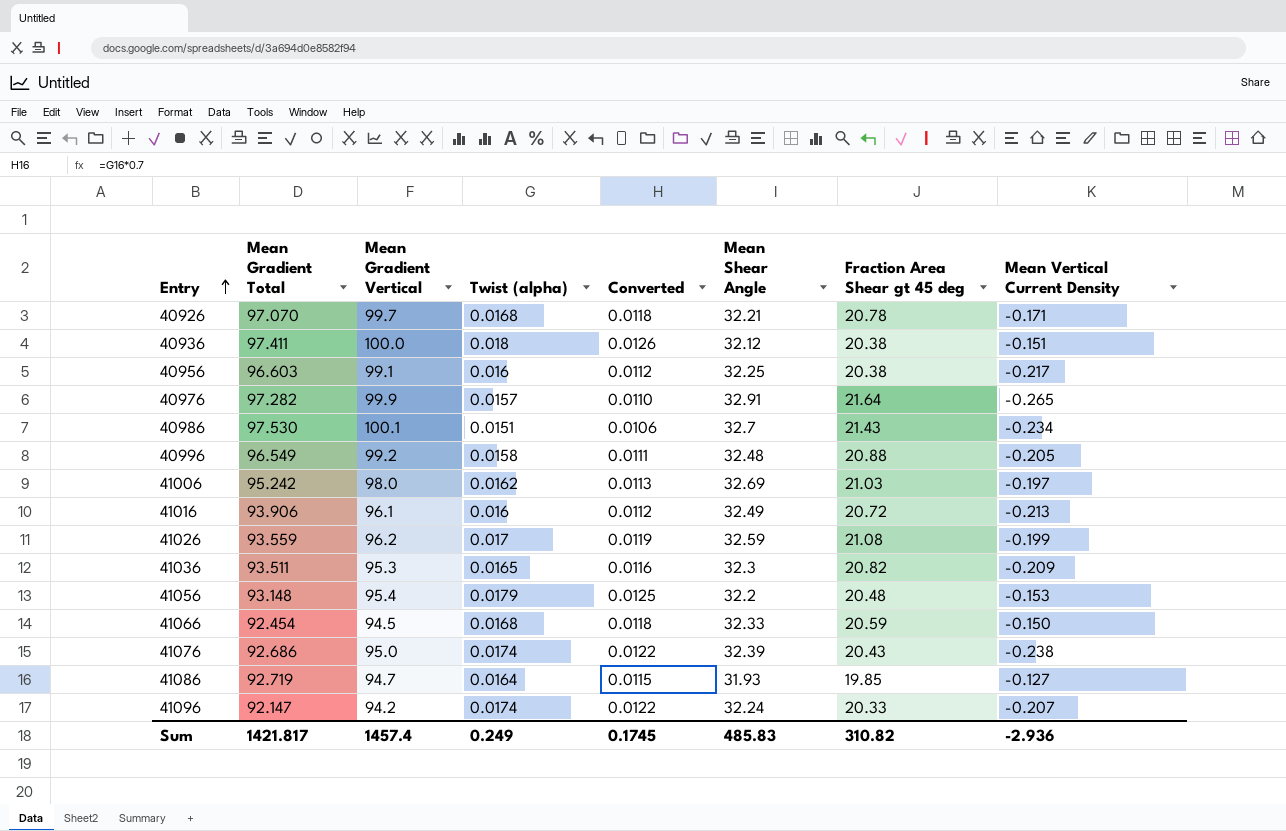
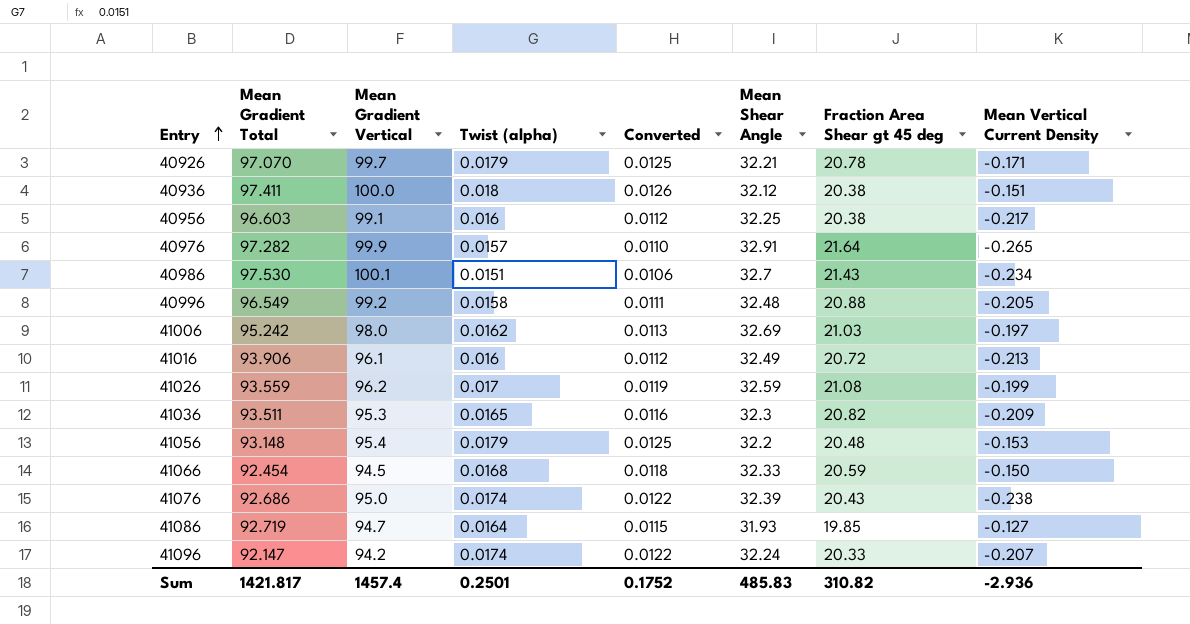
40926 | Twist (alpha): 0.0168 -> 0.0179
40926 | Converted: 0.0118 -> 0.0125
Sum | Twist (alpha): 0.249 -> 0.2501
Sum | Converted: 0.1745 -> 0.1752

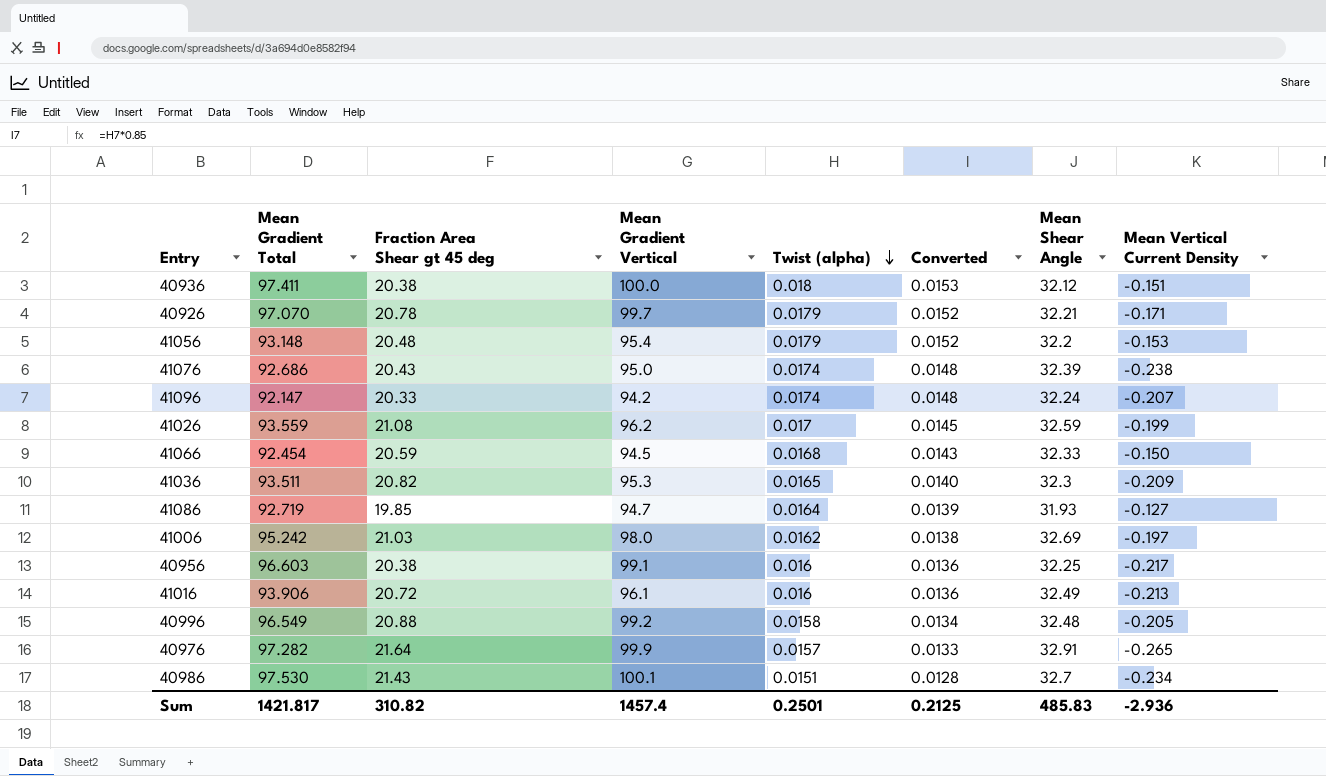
row order: Entry ascending -> Twist (alpha) descending
column Fraction Area Shear gt 45 deg | position: 7 -> 3
column Converted | formula: [Twist (alpha)] * 0.7 -> [Twist (alpha)] * 0.85
Sum | Converted: 0.1752 -> 0.2125

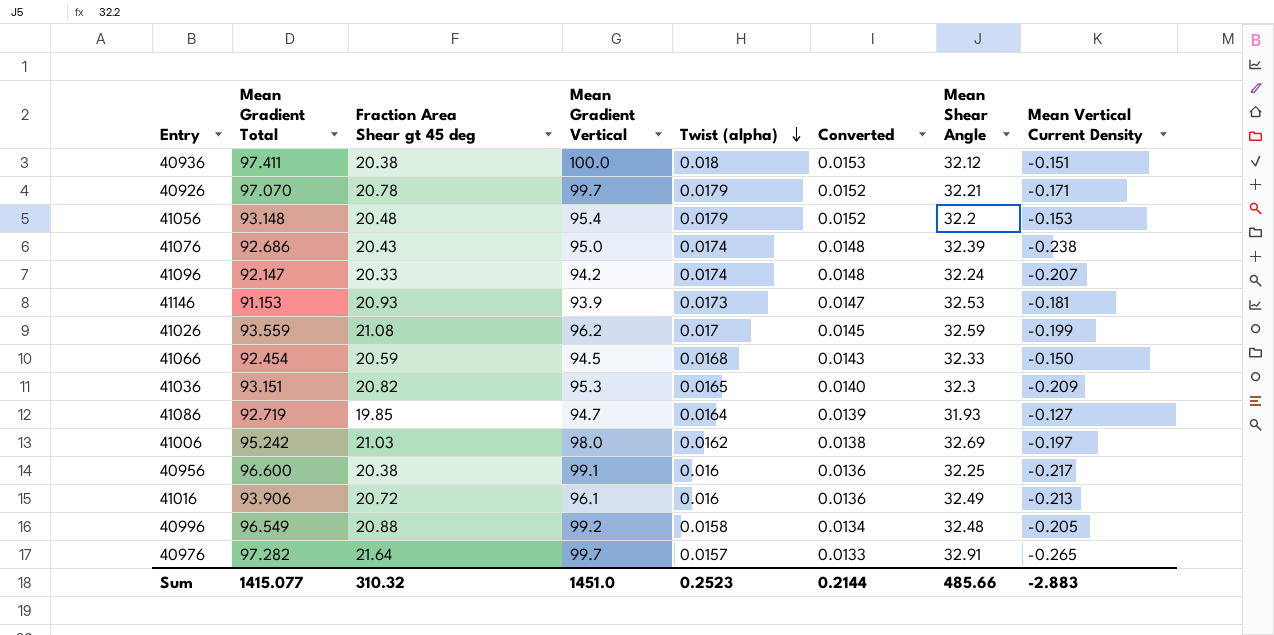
row 40986: 97.530 | 21.43 | 100.1 | 0.0151 | 0.0128 | 32.7 | -0.234 -> none
row 41146: none -> 91.153 | 20.93 | 93.9 | 0.0173 | 0.0147 | 32.53 | -0.181
41036 | Mean Gradient Total: 93.511 -> 93.151
40956 | Mean Gradient Total: 96.603 -> 96.600
40976 | Mean Gradient Vertical: 99.9 -> 99.7
Sum | Mean Gradient Total: 1421.817 -> 1415.077
Sum | Fraction Area Shear gt 45 deg: 310.82 -> 310.32
Sum | Mean Gradient Vertical: 1457.4 -> 1451.0
Sum | Twist (alpha): 0.2501 -> 0.2523
Sum | Converted: 0.2125 -> 0.2144
Sum | Mean Shear Angle: 485.83 -> 485.66
Sum | Mean Vertical Current Density: -2.936 -> -2.883

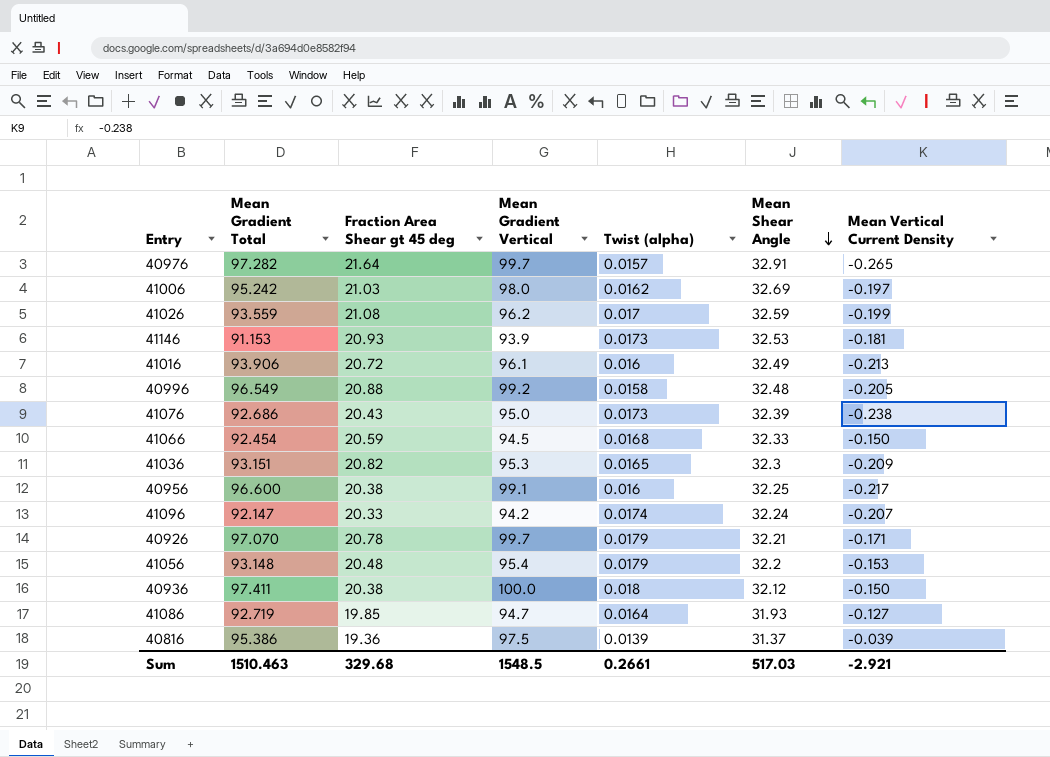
row order: Twist (alpha) descending -> Mean Shear Angle descending
column Converted | formula: [Twist (alpha)] * 0.85 -> none
41076 | Twist (alpha): 0.0174 -> 0.0173
40936 | Mean Vertical Current Density: -0.151 -> -0.150
row 40816: none -> 95.386 | 19.36 | 97.5 | 0.0139 | 31.37 | -0.039
Sum | Mean Gradient Total: 1415.077 -> 1510.463
Sum | Fraction Area Shear gt 45 deg: 310.32 -> 329.68
Sum | Mean Gradient Vertical: 1451.0 -> 1548.5
Sum | Twist (alpha): 0.2523 -> 0.2661
Sum | Mean Shear Angle: 485.66 -> 517.03
Sum | Mean Vertical Current Density: -2.883 -> -2.921

